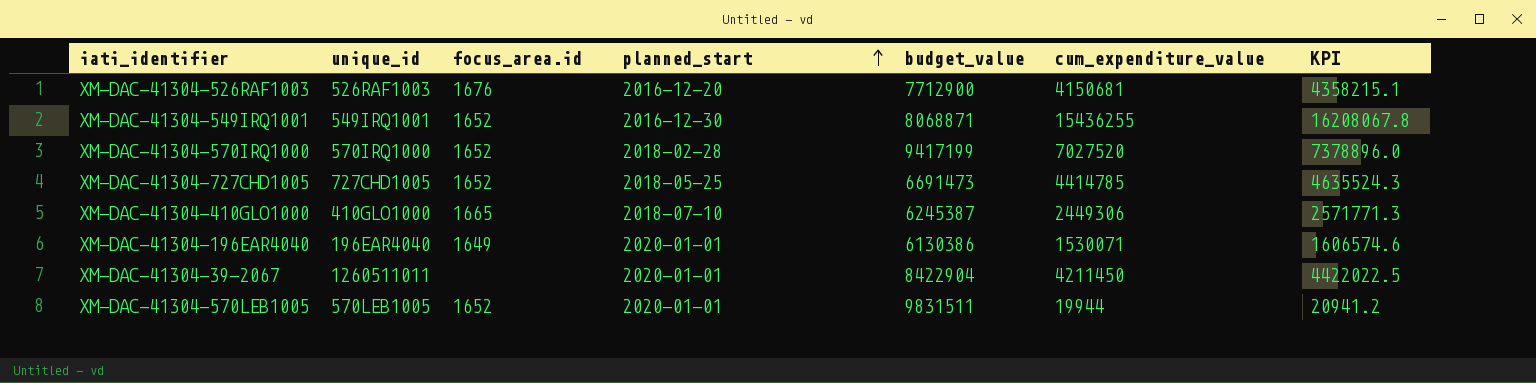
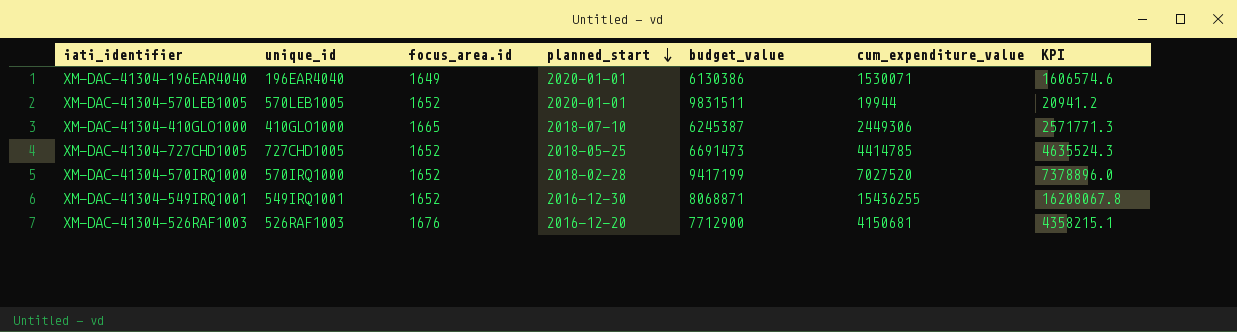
row order: planned_start ascending -> planned_start descending
row XM-DAC-41304-39-2067: 1260511011 | none | 2020-01-01 | 8422904 | 4211450 | 4422022.5 -> none

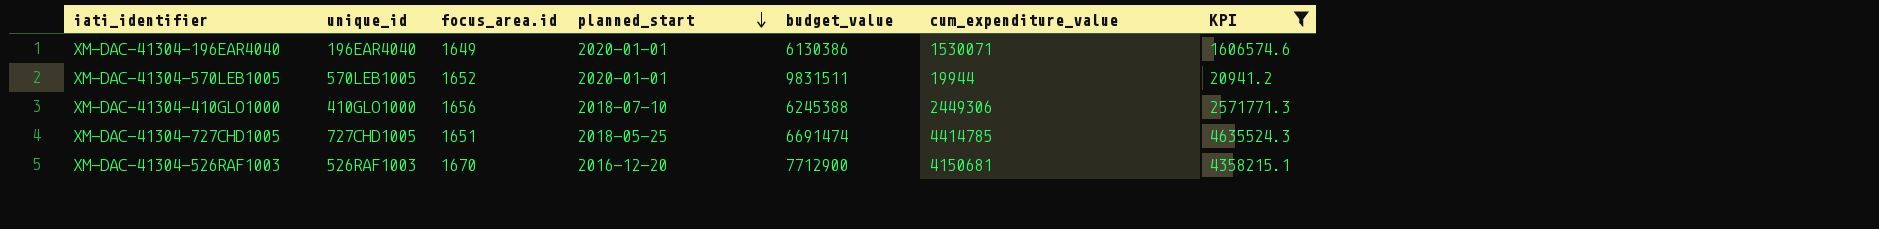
filter: none -> KPI <= 4635524.3
XM-DAC-41304-410GLO1000 | focus_area.id: 1665 -> 1656
XM-DAC-41304-410GLO1000 | budget_value: 6245387 -> 6245388
XM-DAC-41304-727CHD1005 | focus_area.id: 1652 -> 1651
XM-DAC-41304-727CHD1005 | budget_value: 6691473 -> 6691474
XM-DAC-41304-526RAF1003 | focus_area.id: 1676 -> 1670

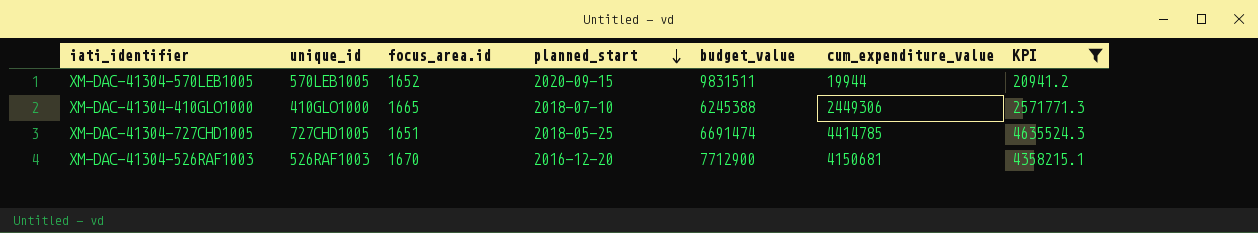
row XM-DAC-41304-196EAR4040: 196EAR4040 | 1649 | 2020-01-01 | 6130386 | 1530071 | 1606574.6 -> none
XM-DAC-41304-570LEB1005 | planned_start: 2020-01-01 -> 2020-09-15
XM-DAC-41304-410GLO1000 | focus_area.id: 1656 -> 1665

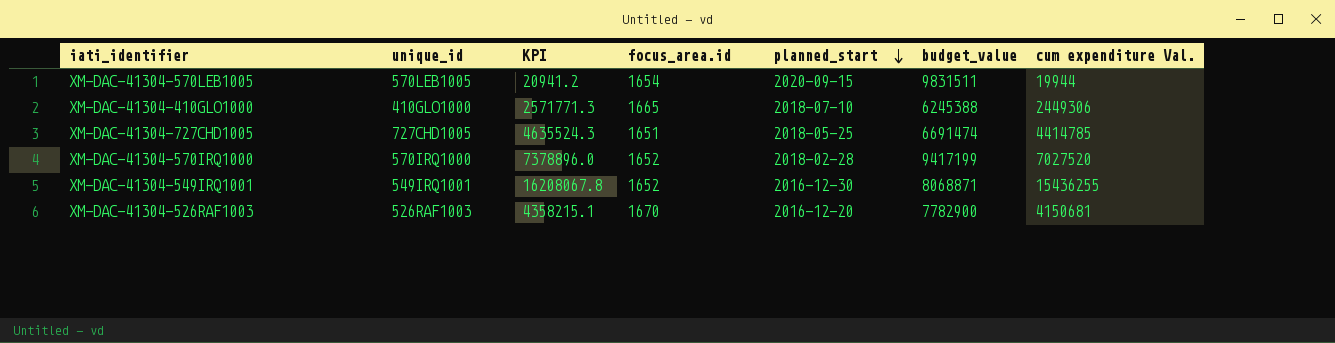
filter: KPI <= 4635524.3 -> none
column KPI | position: 7 -> 3
column name: cum_expenditure_value -> cum expenditure Val.
XM-DAC-41304-570LEB1005 | focus_area.id: 1652 -> 1654
XM-DAC-41304-526RAF1003 | budget_value: 7712900 -> 7782900

